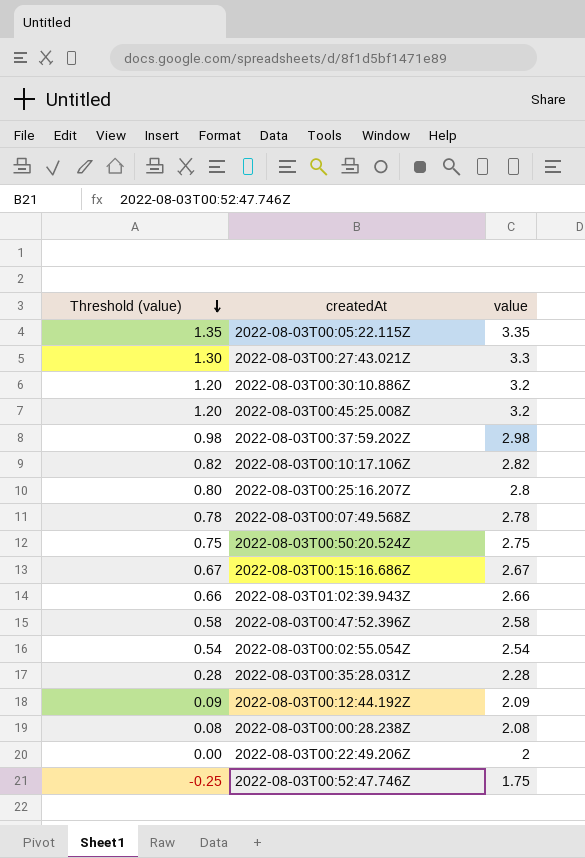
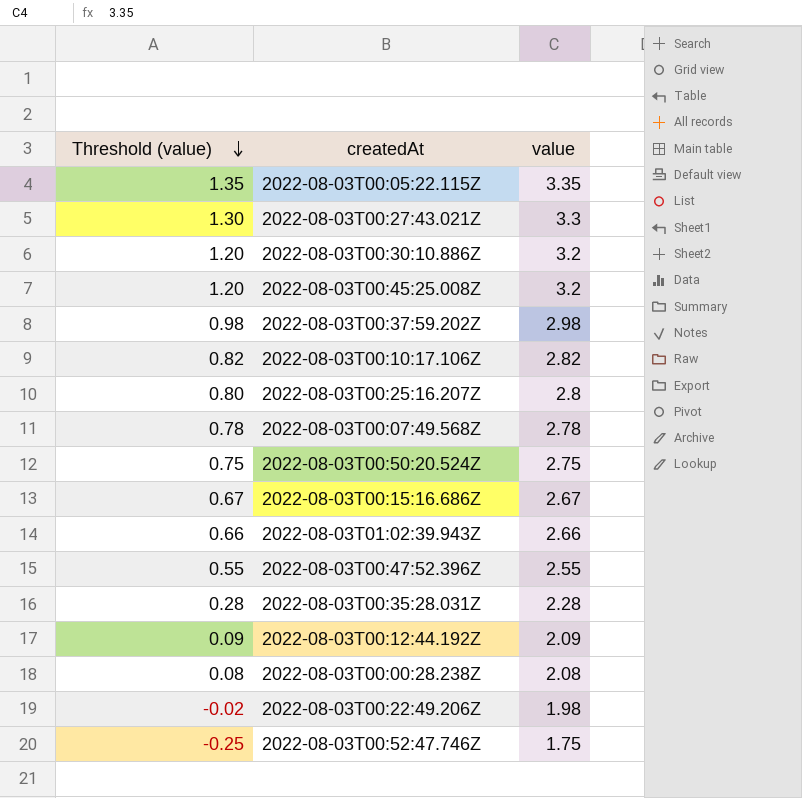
row 2022-08-03T00:02:55.054Z: 0.54 | 2.54 -> none
2022-08-03T00:47:52.396Z | Threshold (value): 0.58 -> 0.55
2022-08-03T00:47:52.396Z | value: 2.58 -> 2.55
2022-08-03T00:22:49.206Z | Threshold (value): 0.00 -> -0.02
2022-08-03T00:22:49.206Z | value: 2 -> 1.98

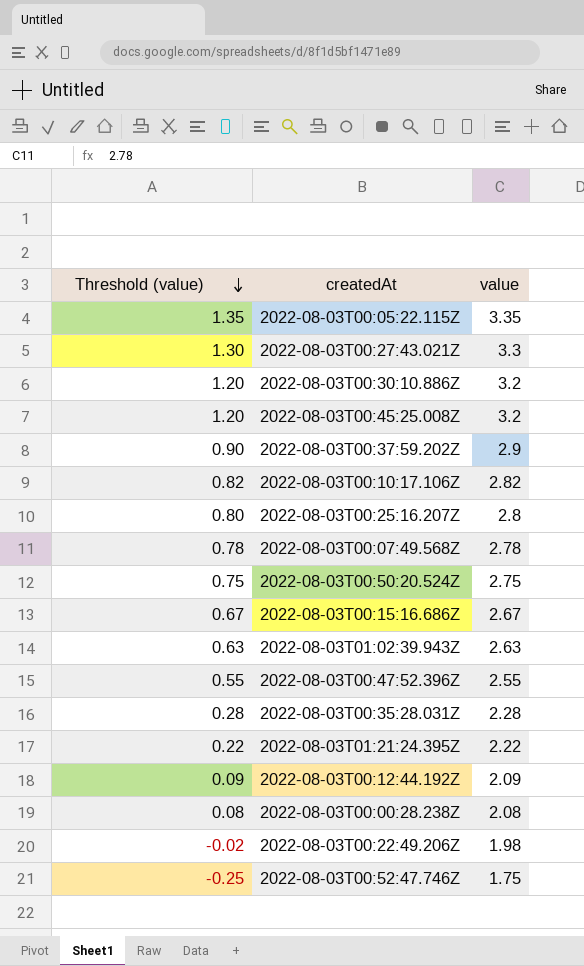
2022-08-03T00:37:59.202Z | Threshold (value): 0.98 -> 0.90
2022-08-03T00:37:59.202Z | value: 2.98 -> 2.9
2022-08-03T01:02:39.943Z | Threshold (value): 0.66 -> 0.63
2022-08-03T01:02:39.943Z | value: 2.66 -> 2.63
row 2022-08-03T01:21:24.395Z: none -> 0.22 | 2.22

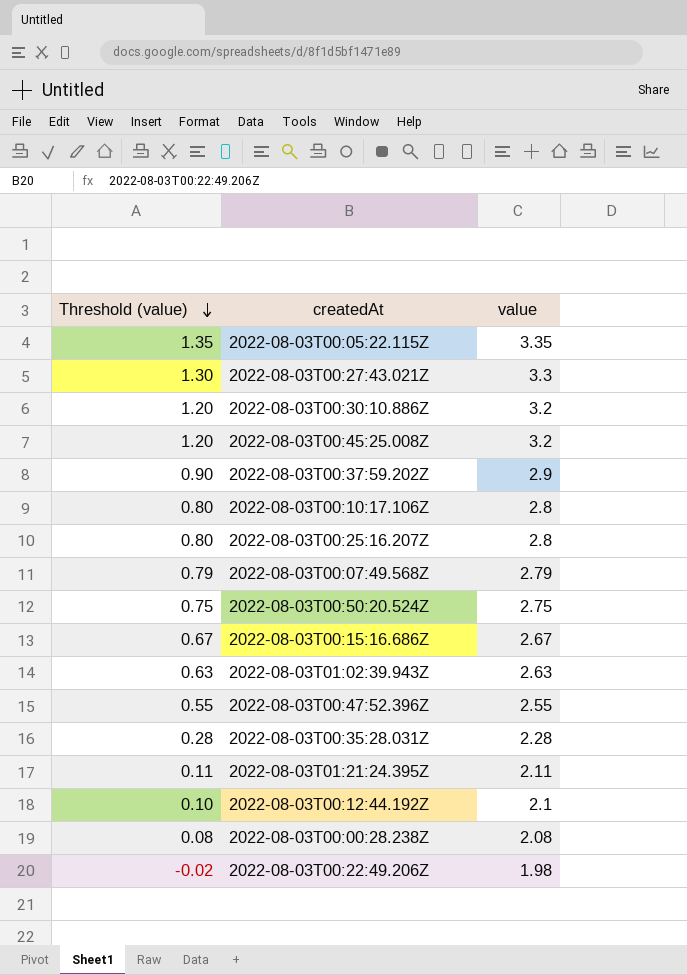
row 2022-08-03T00:52:47.746Z: -0.25 | 1.75 -> none
2022-08-03T00:10:17.106Z | Threshold (value): 0.82 -> 0.80
2022-08-03T00:10:17.106Z | value: 2.82 -> 2.8
2022-08-03T00:07:49.568Z | Threshold (value): 0.78 -> 0.79
2022-08-03T00:07:49.568Z | value: 2.78 -> 2.79
2022-08-03T01:21:24.395Z | Threshold (value): 0.22 -> 0.11
2022-08-03T01:21:24.395Z | value: 2.22 -> 2.11
2022-08-03T00:12:44.192Z | Threshold (value): 0.09 -> 0.10
2022-08-03T00:12:44.192Z | value: 2.09 -> 2.1

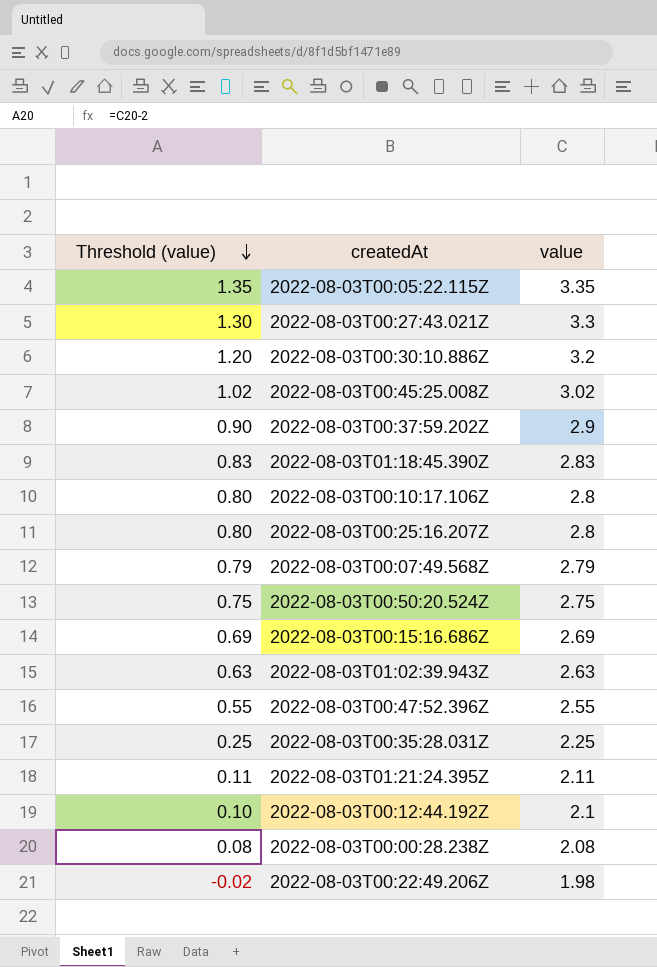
2022-08-03T00:45:25.008Z | Threshold (value): 1.20 -> 1.02
2022-08-03T00:45:25.008Z | value: 3.2 -> 3.02
row 2022-08-03T01:18:45.390Z: none -> 0.83 | 2.83
2022-08-03T00:15:16.686Z | Threshold (value): 0.67 -> 0.69
2022-08-03T00:15:16.686Z | value: 2.67 -> 2.69
2022-08-03T00:35:28.031Z | Threshold (value): 0.28 -> 0.25
2022-08-03T00:35:28.031Z | value: 2.28 -> 2.25

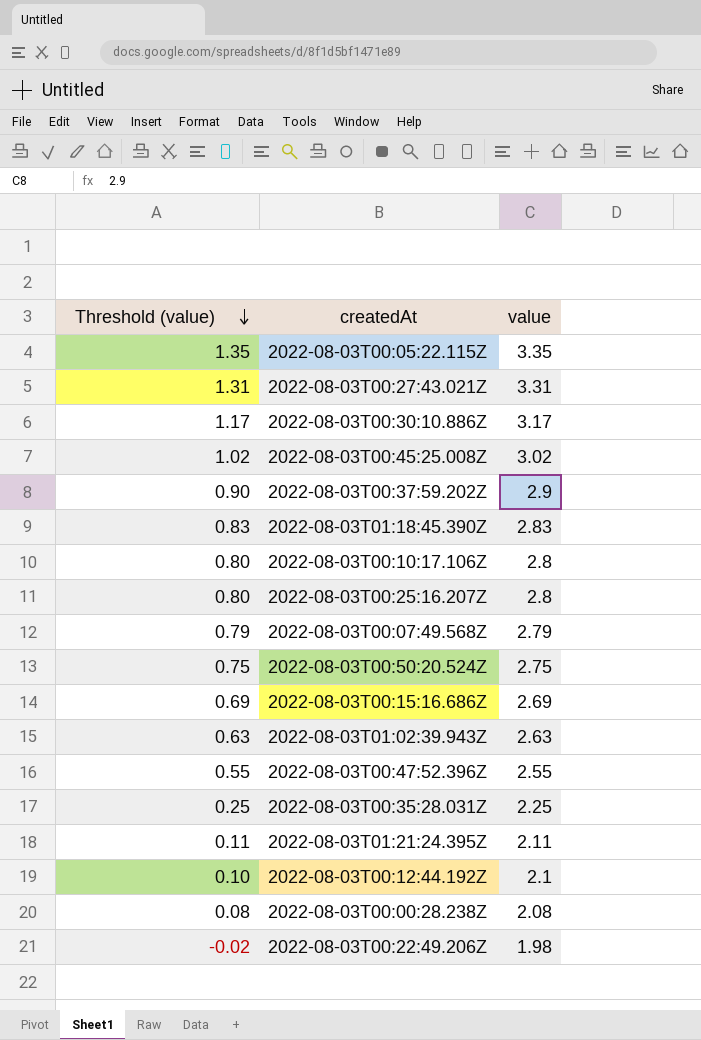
2022-08-03T00:27:43.021Z | Threshold (value): 1.30 -> 1.31
2022-08-03T00:27:43.021Z | value: 3.3 -> 3.31
2022-08-03T00:30:10.886Z | Threshold (value): 1.20 -> 1.17
2022-08-03T00:30:10.886Z | value: 3.2 -> 3.17

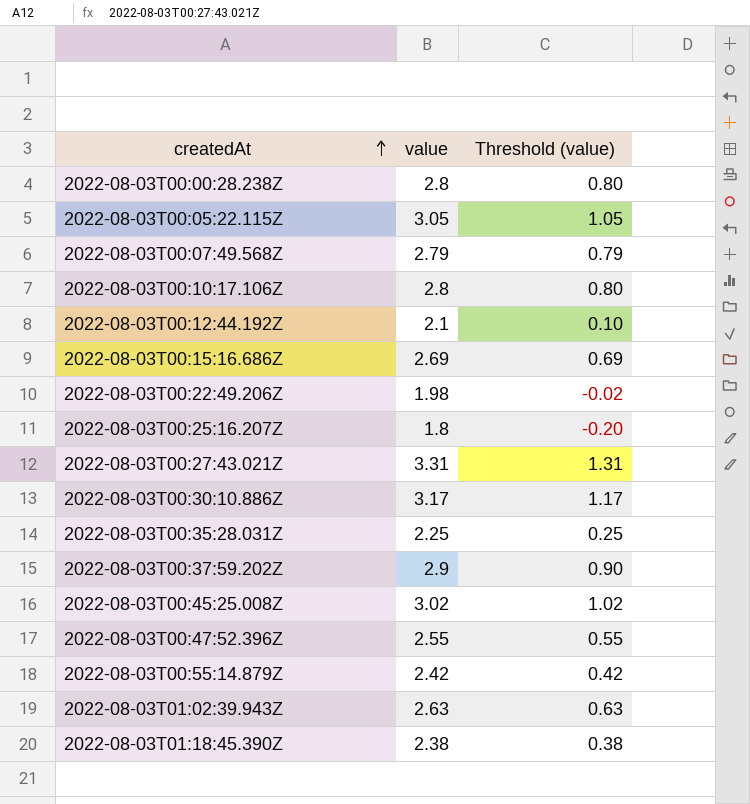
row order: Threshold (value) descending -> createdAt ascending
column Threshold (value) | position: 1 -> 3
row 2022-08-03T00:50:20.524Z: 0.75 | 2.75 -> none
row 2022-08-03T01:21:24.395Z: 0.11 | 2.11 -> none
2022-08-03T00:00:28.238Z | value: 2.08 -> 2.8
2022-08-03T00:00:28.238Z | Threshold (value): 0.08 -> 0.80
2022-08-03T00:05:22.115Z | value: 3.35 -> 3.05
2022-08-03T00:05:22.115Z | Threshold (value): 1.35 -> 1.05
2022-08-03T00:25:16.207Z | value: 2.8 -> 1.8
2022-08-03T00:25:16.207Z | Threshold (value): 0.80 -> -0.20
row 2022-08-03T00:55:14.879Z: none -> 2.42 | 0.42
2022-08-03T01:18:45.390Z | value: 2.83 -> 2.38
2022-08-03T01:18:45.390Z | Threshold (value): 0.83 -> 0.38

